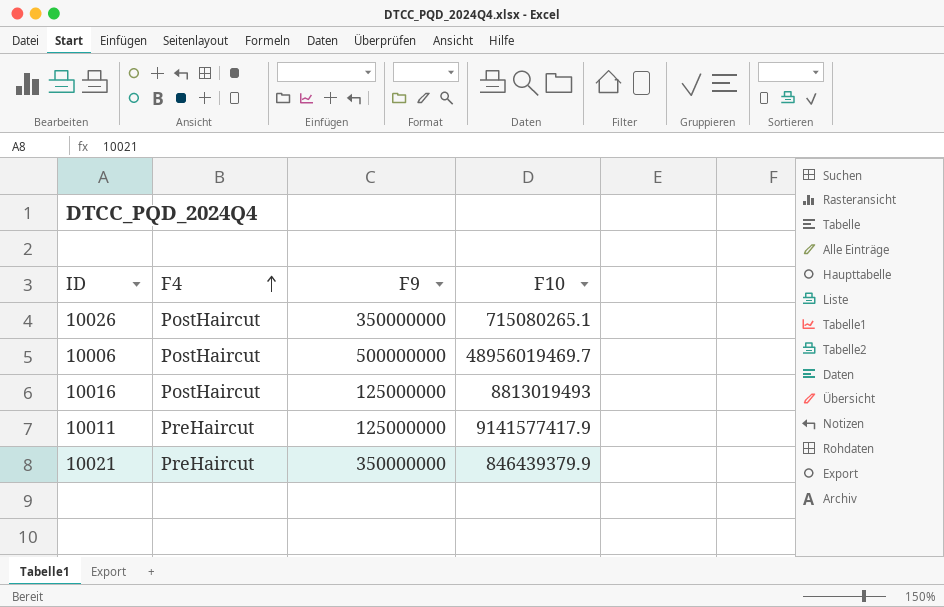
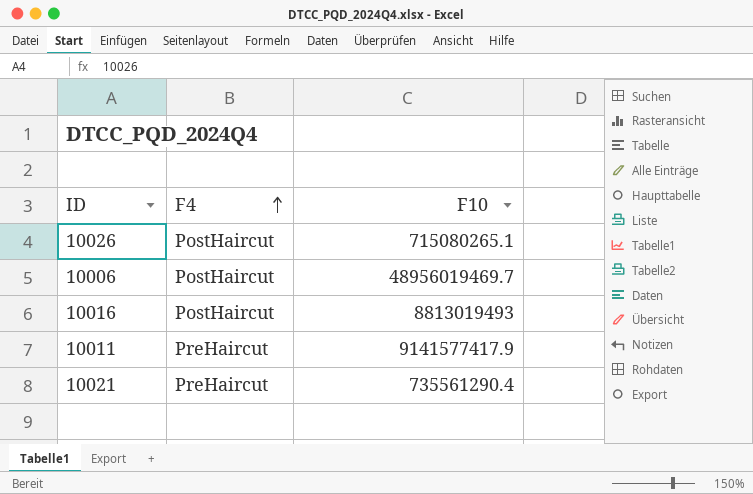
column F9 | position: 3 -> none
10021 | F10: 846439379.9 -> 735561290.4

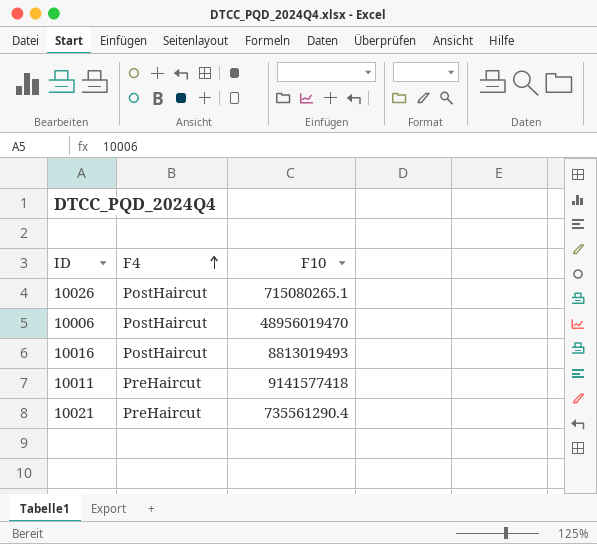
10006 | F10: 48956019469.7 -> 48956019470
10011 | F10: 9141577417.9 -> 9141577418

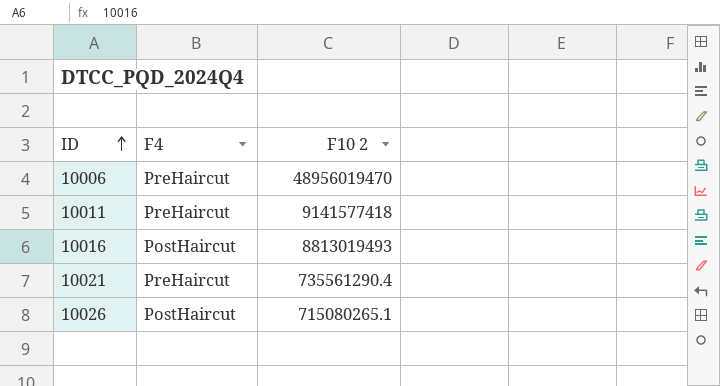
row order: F4 ascending -> ID ascending
column name: F10 -> F10 2
10006 | F4: PostHaircut -> PreHaircut

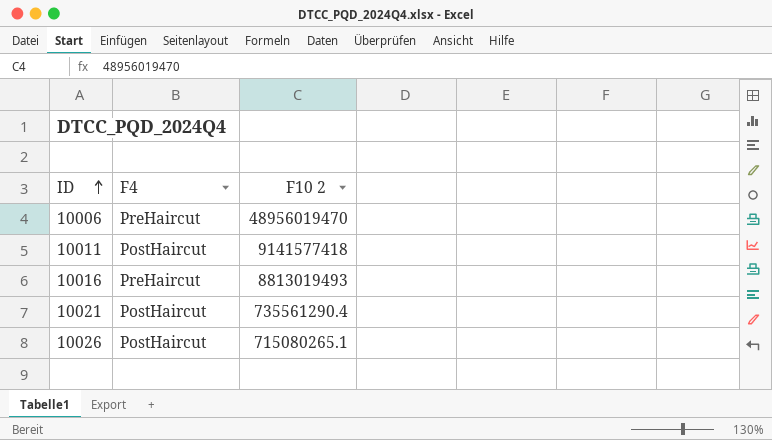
10011 | F4: PreHaircut -> PostHaircut
10016 | F4: PostHaircut -> PreHaircut
10021 | F4: PreHaircut -> PostHaircut

